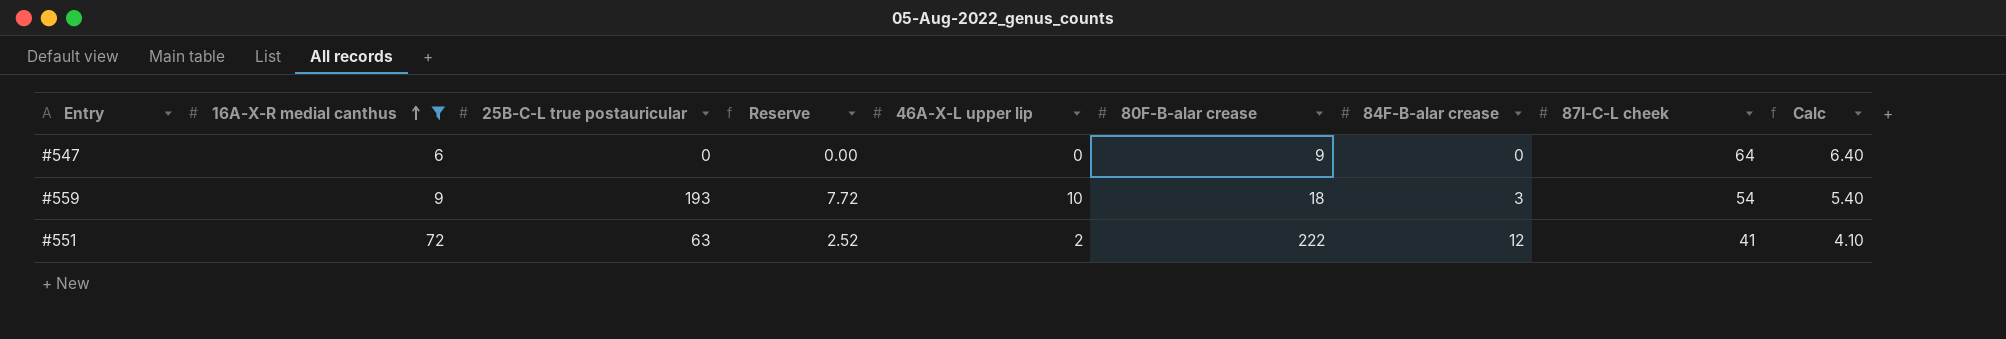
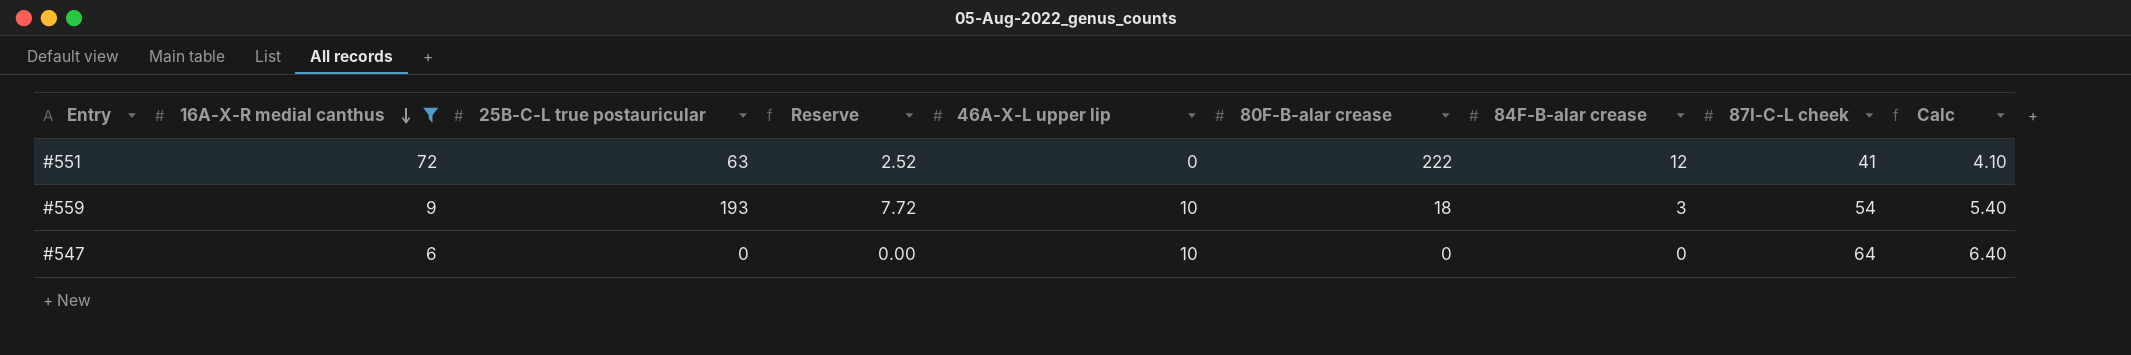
row order: 16A-X-R medial canthus ascending -> 16A-X-R medial canthus descending
#551 | 46A-X-L upper lip: 2 -> 0
#547 | 46A-X-L upper lip: 0 -> 10
#547 | 80F-B-alar crease: 9 -> 0

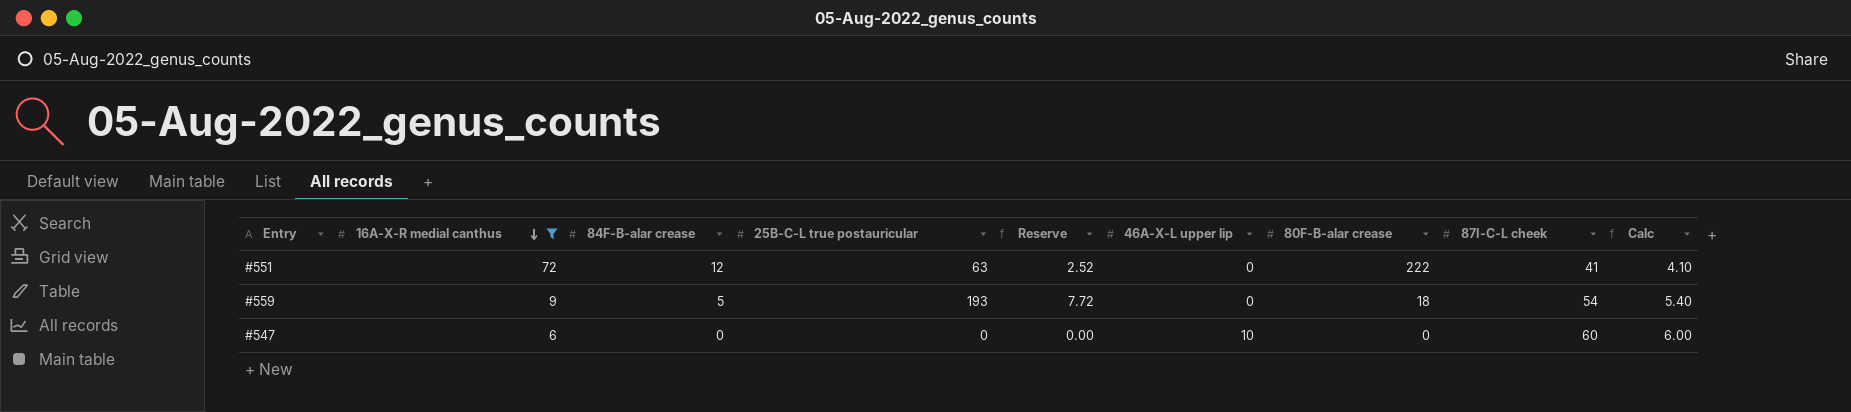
column 84F-B-alar crease | position: 7 -> 3
#559 | 84F-B-alar crease: 3 -> 5
#559 | 46A-X-L upper lip: 10 -> 0
#547 | 87I-C-L cheek: 64 -> 60
#547 | Calc: 6.40 -> 6.00

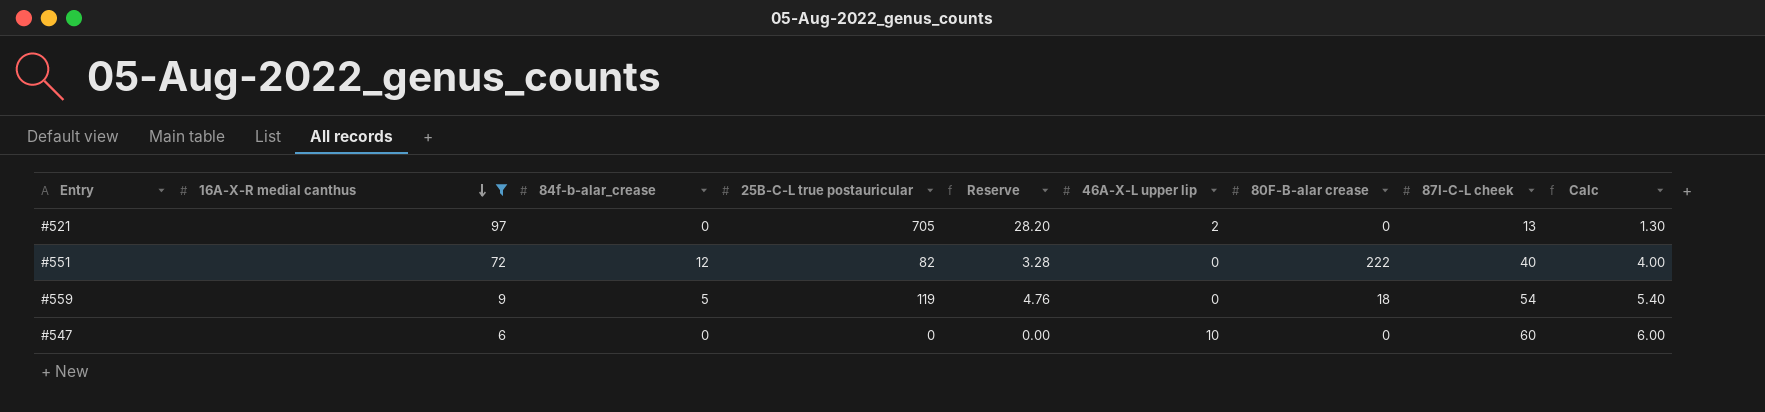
column name: 84F-B-alar crease -> 84f-b-alar_crease
row #521: none -> 97 | 0 | 705 | 28.20 | 2 | 0 | 13 | 1.30
#551 | 25B-C-L true postauricular: 63 -> 82
#551 | Reserve: 2.52 -> 3.28
#551 | 87I-C-L cheek: 41 -> 40
#551 | Calc: 4.10 -> 4.00
#559 | 25B-C-L true postauricular: 193 -> 119
#559 | Reserve: 7.72 -> 4.76

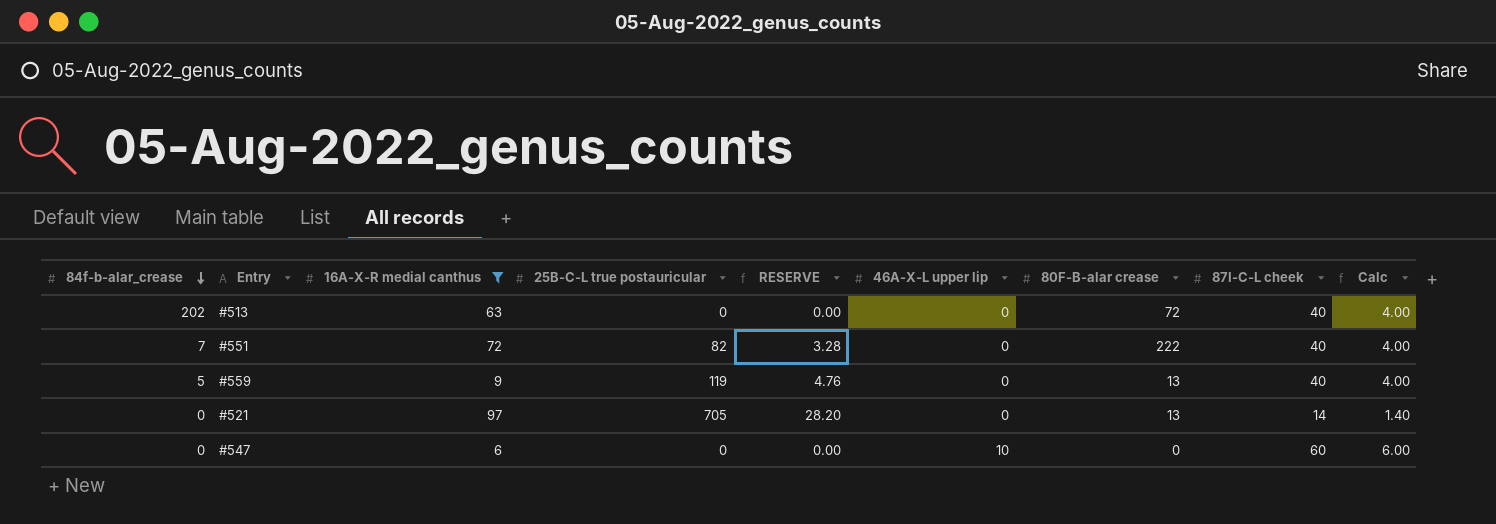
row order: 16A-X-R medial canthus descending -> 84f-b-alar_crease descending
column 84f-b-alar_crease | position: 3 -> 1
column name: Reserve -> RESERVE
row #513: none -> 202 | 63 | 0 | 0.00 | 0 | 72 | 40 | 4.00
#551 | 84f-b-alar_crease: 12 -> 7
#559 | 80F-B-alar crease: 18 -> 13
#559 | 87I-C-L cheek: 54 -> 40
#559 | Calc: 5.40 -> 4.00
#521 | 46A-X-L upper lip: 2 -> 0
#521 | 80F-B-alar crease: 0 -> 13
#521 | 87I-C-L cheek: 13 -> 14
#521 | Calc: 1.30 -> 1.40

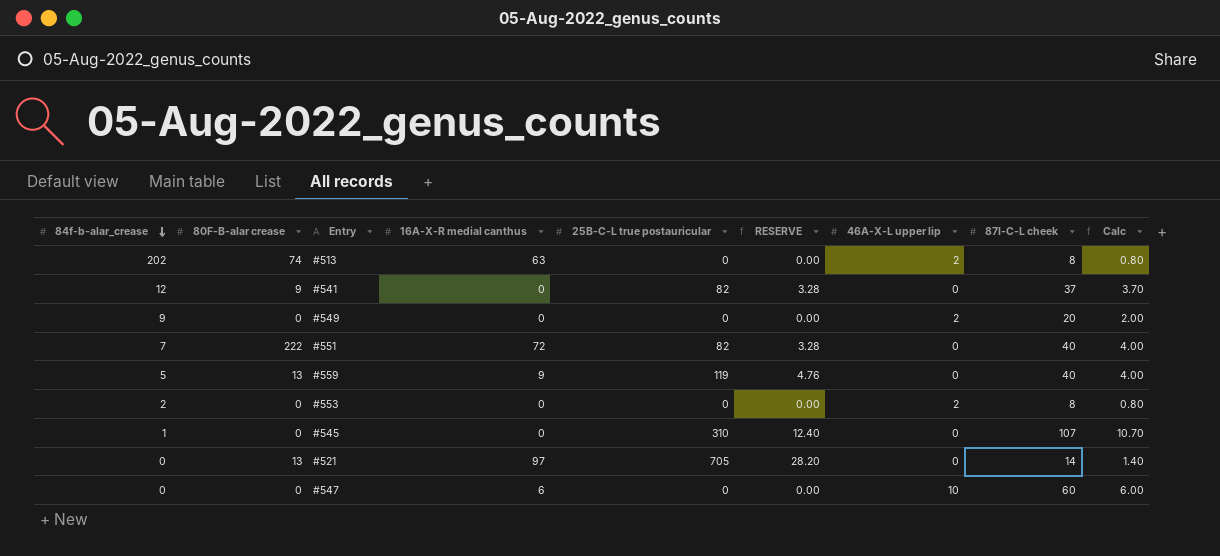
filter: 16A-X-R medial canthus != 0 -> none
column 80F-B-alar crease | position: 7 -> 2
#513 | 80F-B-alar crease: 72 -> 74
#513 | 46A-X-L upper lip: 0 -> 2
#513 | 87I-C-L cheek: 40 -> 8
#513 | Calc: 4.00 -> 0.80

